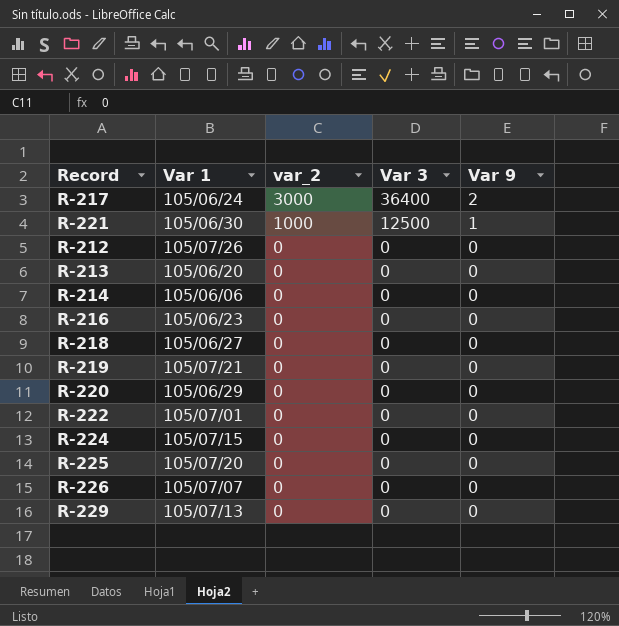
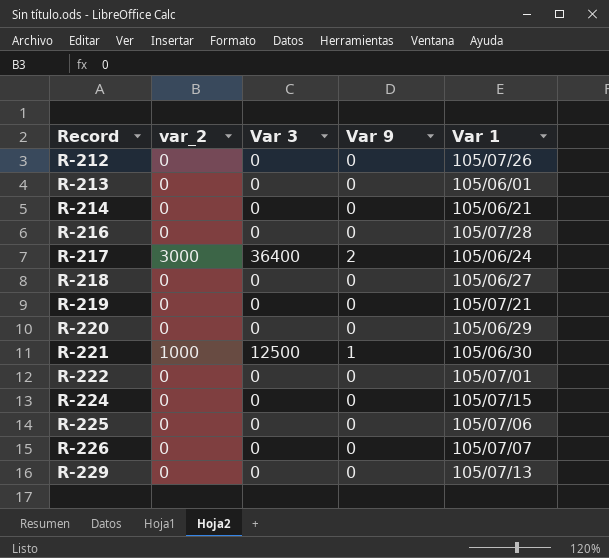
row order: var_2 descending -> Record ascending
column Var 1 | position: 2 -> 5
R-213 | Var 1: 105/06/20 -> 105/06/01
R-214 | Var 1: 105/06/06 -> 105/06/21
R-216 | Var 1: 105/06/23 -> 105/07/28
R-225 | Var 1: 105/07/20 -> 105/07/06

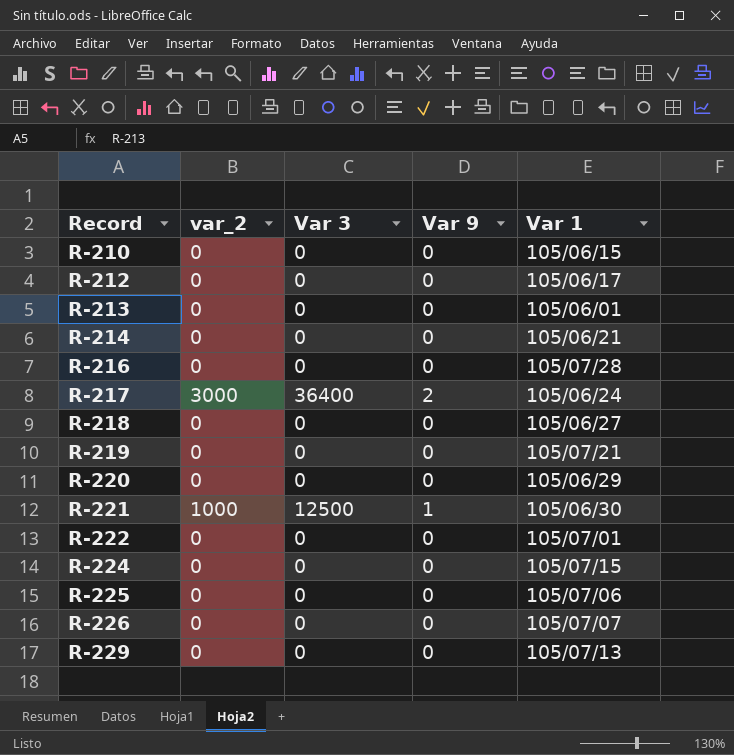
row R-210: none -> 0 | 0 | 0 | 105/06/15
R-212 | Var 1: 105/07/26 -> 105/06/17

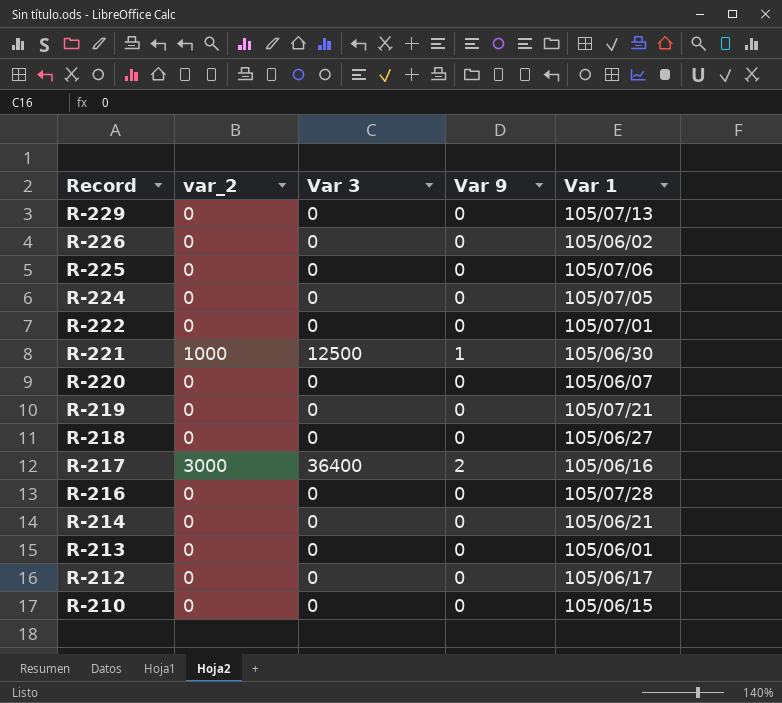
row order: Record ascending -> Record descending
R-226 | Var 1: 105/07/07 -> 105/06/02
R-224 | Var 1: 105/07/15 -> 105/07/05
R-220 | Var 1: 105/06/29 -> 105/06/07
R-217 | Var 1: 105/06/24 -> 105/06/16

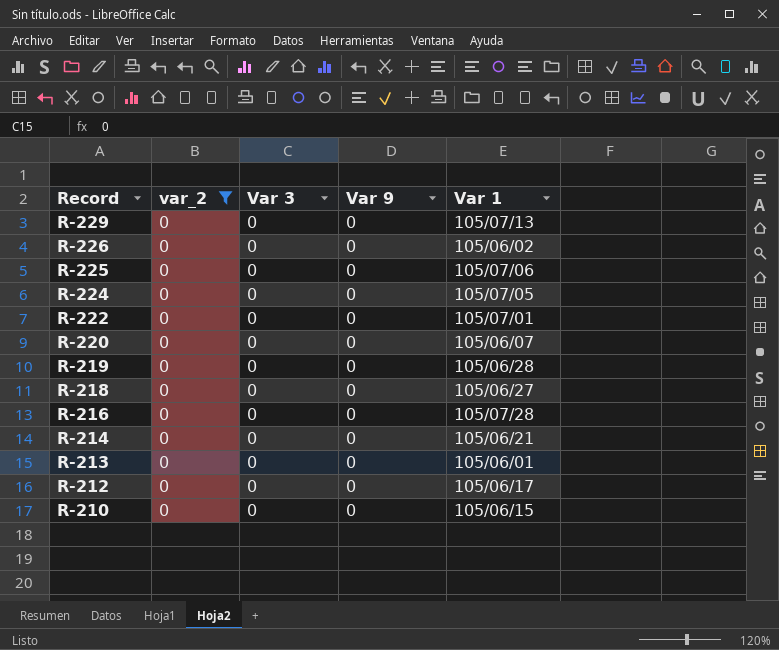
filter: none -> var_2 = 0
R-219 | Var 1: 105/07/21 -> 105/06/28

